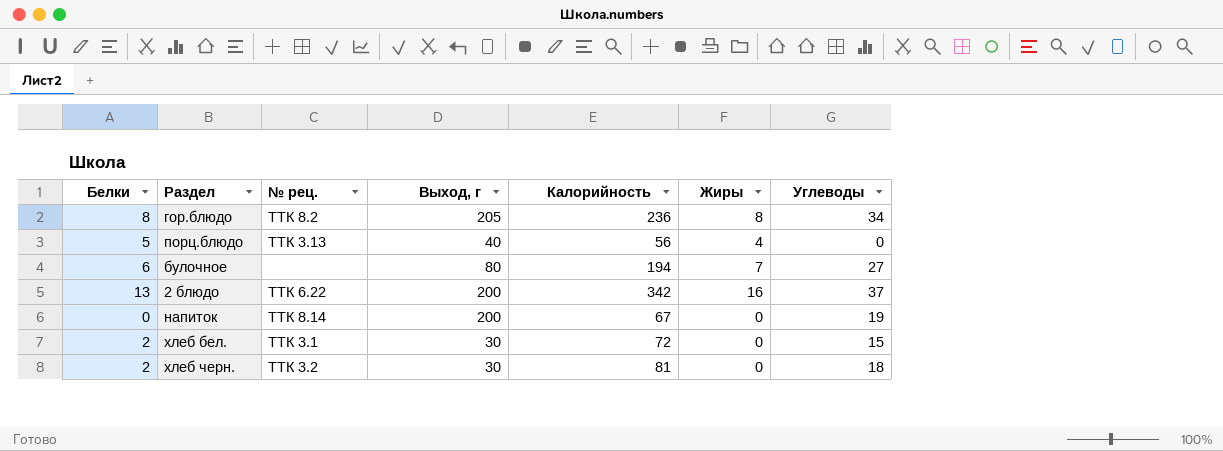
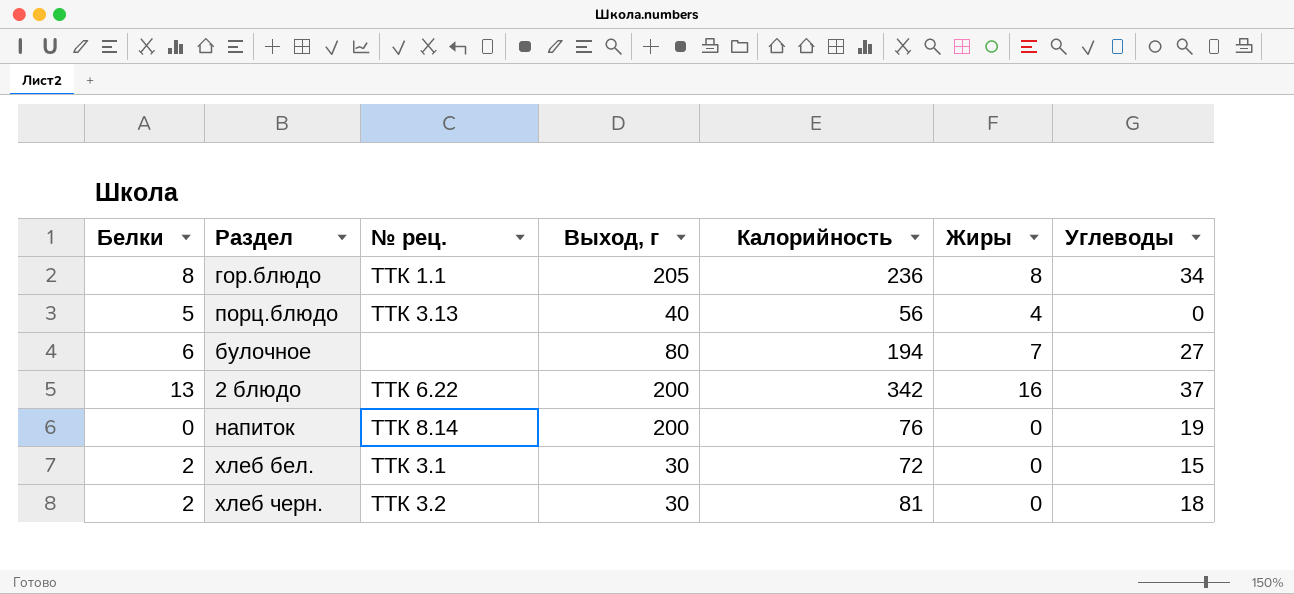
гор.блюдо | № рец.: ТТК 8.2 -> ТТК 1.1
напиток | Калорийность: 67 -> 76

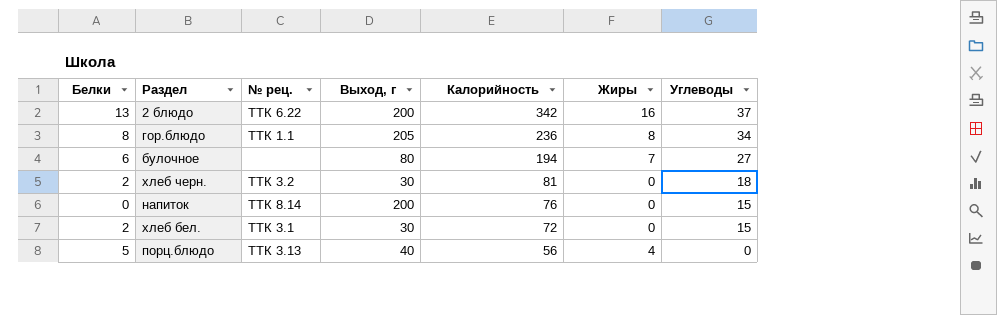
row order: none -> Калорийность descending
напиток | Углеводы: 19 -> 15

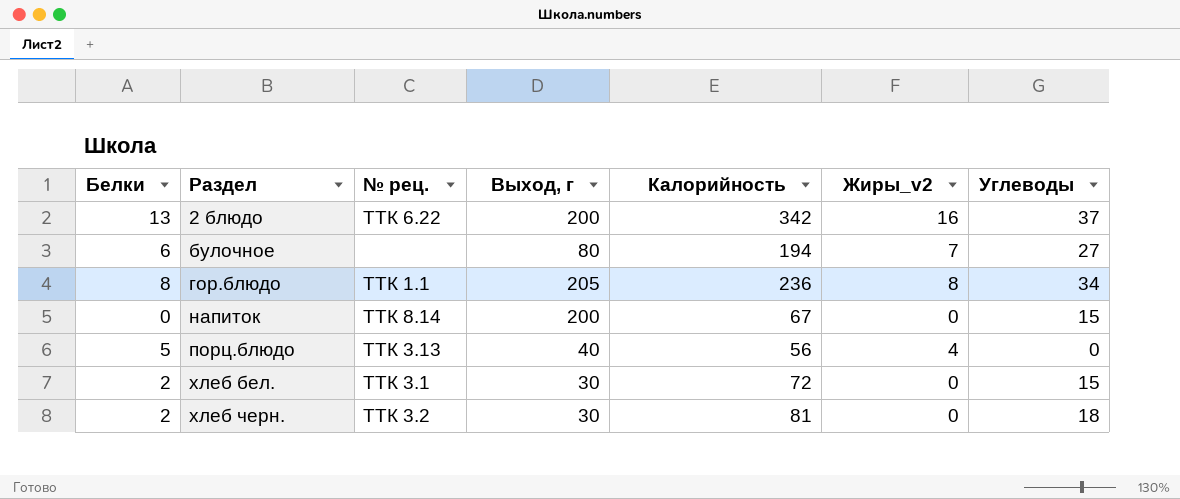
row order: Калорийность descending -> Раздел ascending
column name: Жиры -> Жиры_v2
напиток | Калорийность: 76 -> 67

